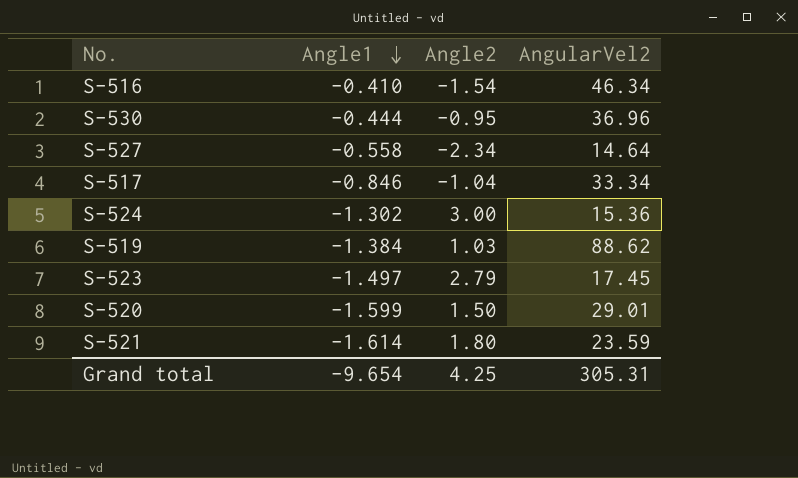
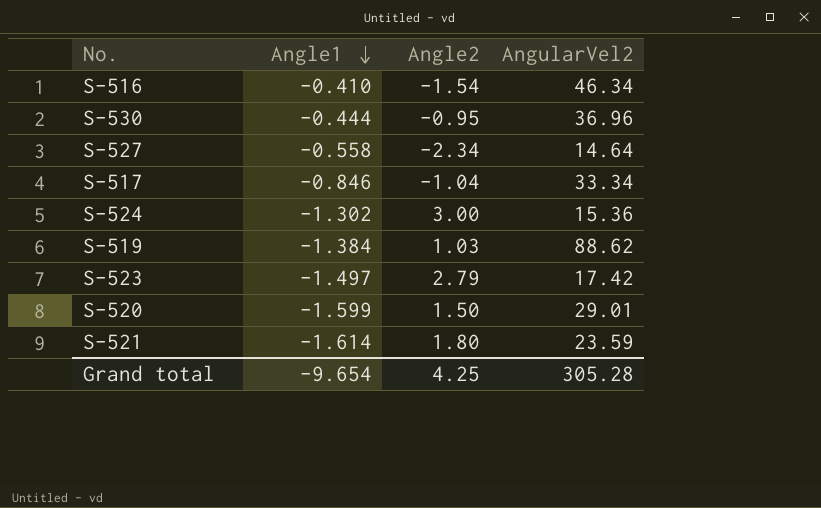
S-523 | AngularVel2: 17.45 -> 17.42
Grand total | AngularVel2: 305.31 -> 305.28

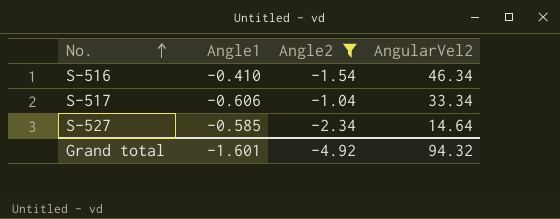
filter: none -> Angle2 <= -1.04
row order: Angle1 descending -> No. ascending
S-517 | Angle1: -0.846 -> -0.606
S-527 | Angle1: -0.558 -> -0.585
Grand total | Angle1: -9.654 -> -1.601
Grand total | Angle2: 4.25 -> -4.92
Grand total | AngularVel2: 305.28 -> 94.32

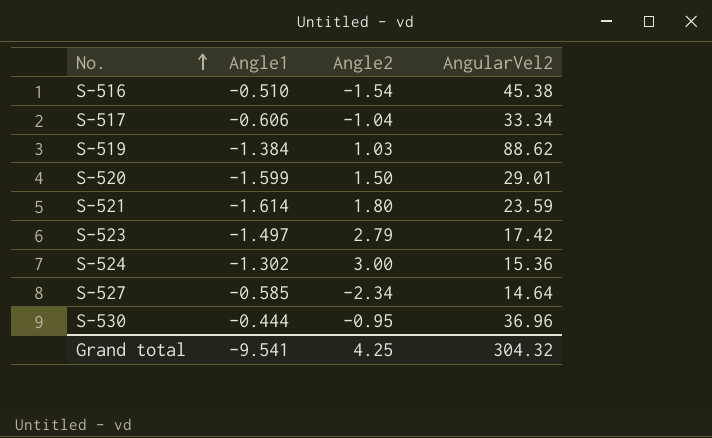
filter: Angle2 <= -1.04 -> none
S-516 | Angle1: -0.410 -> -0.510
S-516 | AngularVel2: 46.34 -> 45.38
Grand total | Angle1: -1.601 -> -9.541
Grand total | Angle2: -4.92 -> 4.25
Grand total | AngularVel2: 94.32 -> 304.32

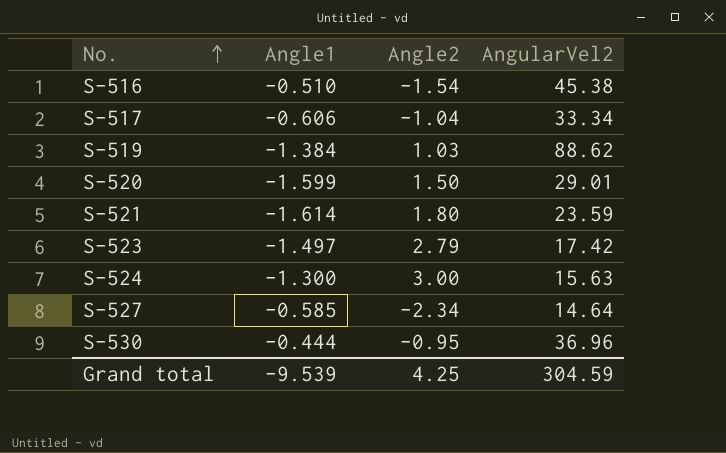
S-524 | Angle1: -1.302 -> -1.300
S-524 | AngularVel2: 15.36 -> 15.63
Grand total | Angle1: -9.541 -> -9.539
Grand total | AngularVel2: 304.32 -> 304.59

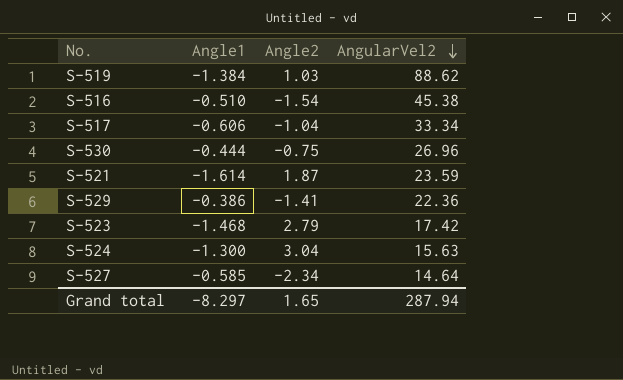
row order: No. ascending -> AngularVel2 descending
row S-520: -1.599 | 1.50 | 29.01 -> none
S-530 | Angle2: -0.95 -> -0.75
S-530 | AngularVel2: 36.96 -> 26.96
S-521 | Angle2: 1.80 -> 1.87
row S-529: none -> -0.386 | -1.41 | 22.36
S-523 | Angle1: -1.497 -> -1.468
S-524 | Angle2: 3.00 -> 3.04
Grand total | Angle1: -9.539 -> -8.297
Grand total | Angle2: 4.25 -> 1.65
Grand total | AngularVel2: 304.59 -> 287.94

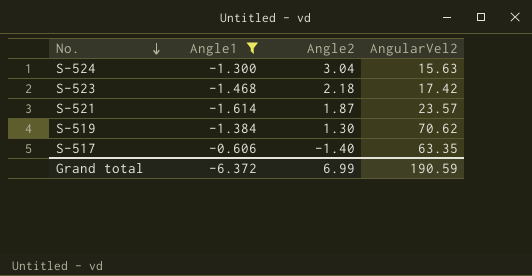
filter: none -> Angle1 <= -0.606
row order: AngularVel2 descending -> No. descending
S-523 | Angle2: 2.79 -> 2.18
S-521 | AngularVel2: 23.59 -> 23.57
S-519 | Angle2: 1.03 -> 1.30
S-519 | AngularVel2: 88.62 -> 70.62
S-517 | Angle2: -1.04 -> -1.40
S-517 | AngularVel2: 33.34 -> 63.35
Grand total | Angle1: -8.297 -> -6.372
Grand total | Angle2: 1.65 -> 6.99
Grand total | AngularVel2: 287.94 -> 190.59

